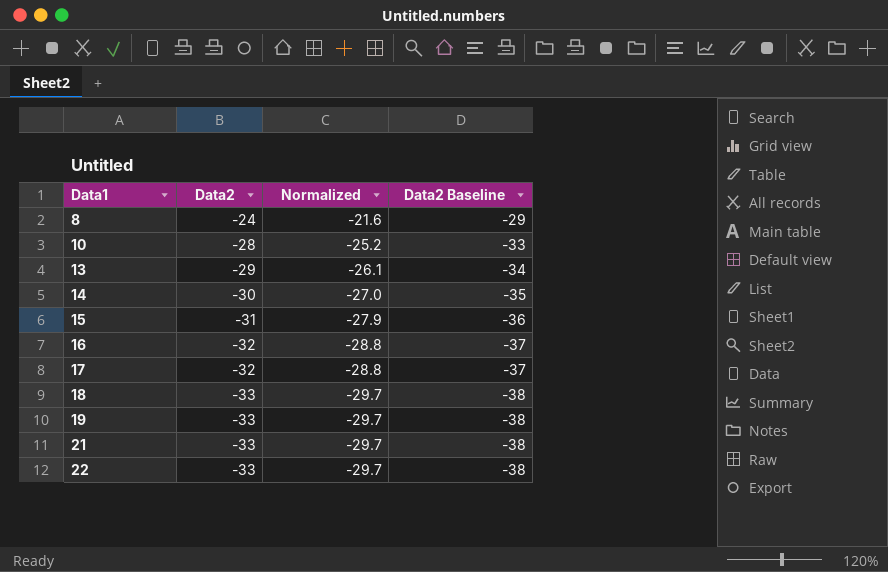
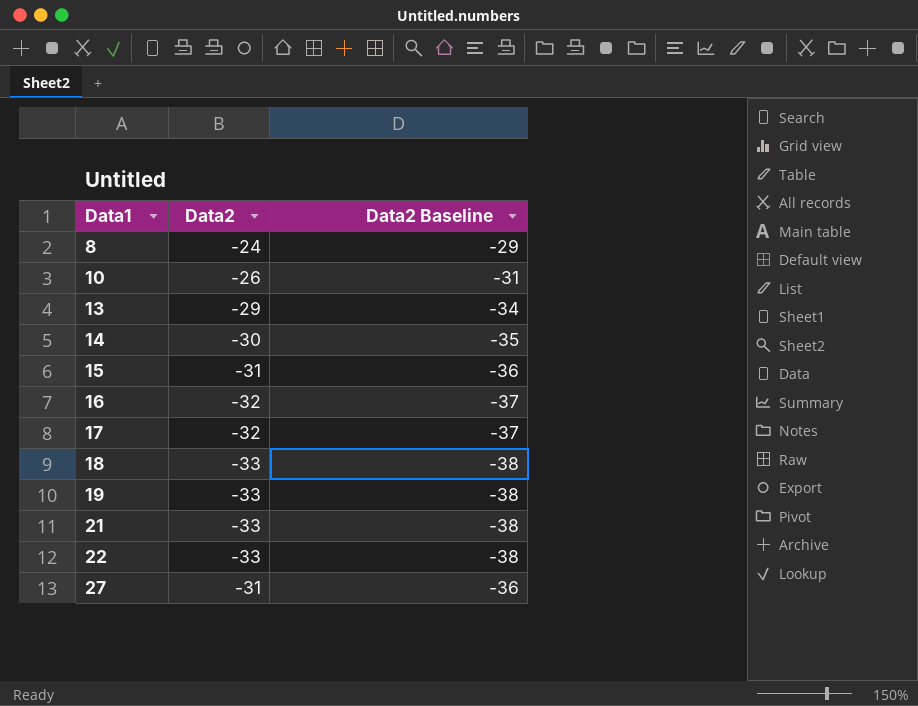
column Normalized | formula: [Data2] * 0.9 -> none
10 | Data2: -28 -> -26
10 | Data2 Baseline: -33 -> -31
row 27: none -> -31 | -36

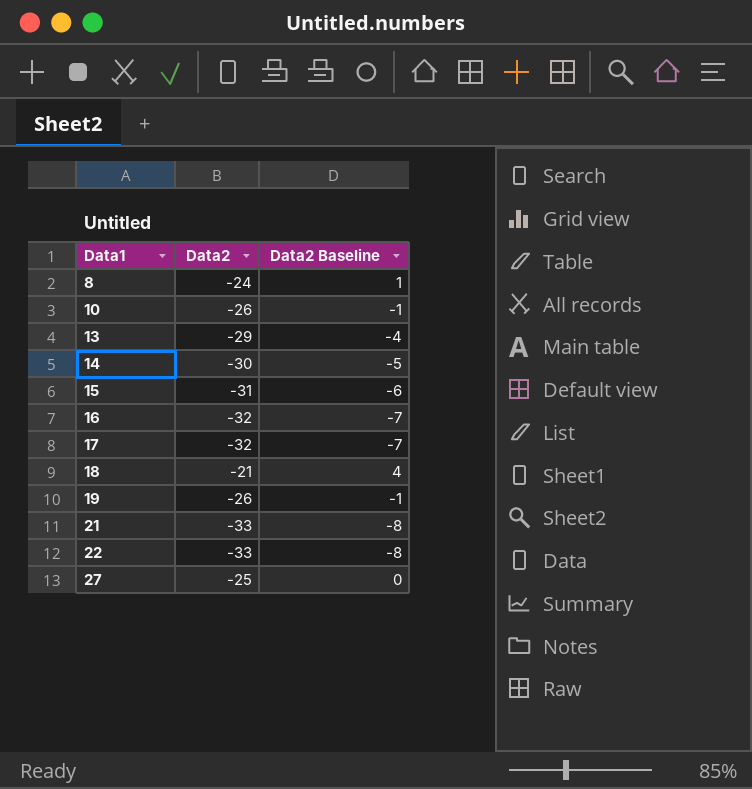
column Data2 Baseline | formula: [Data2] - 5 -> [Data2] + 25
18 | Data2: -33 -> -21
19 | Data2: -33 -> -26
27 | Data2: -31 -> -25

